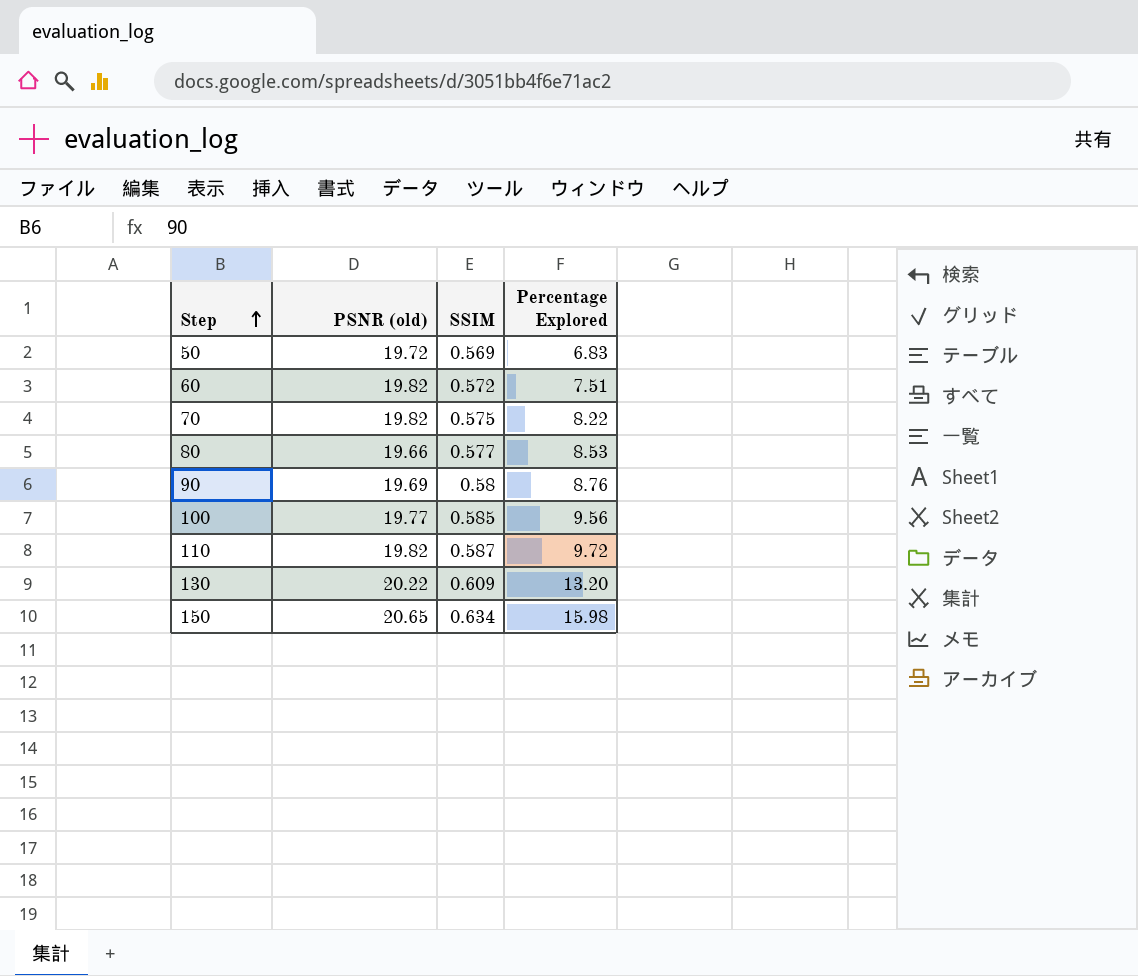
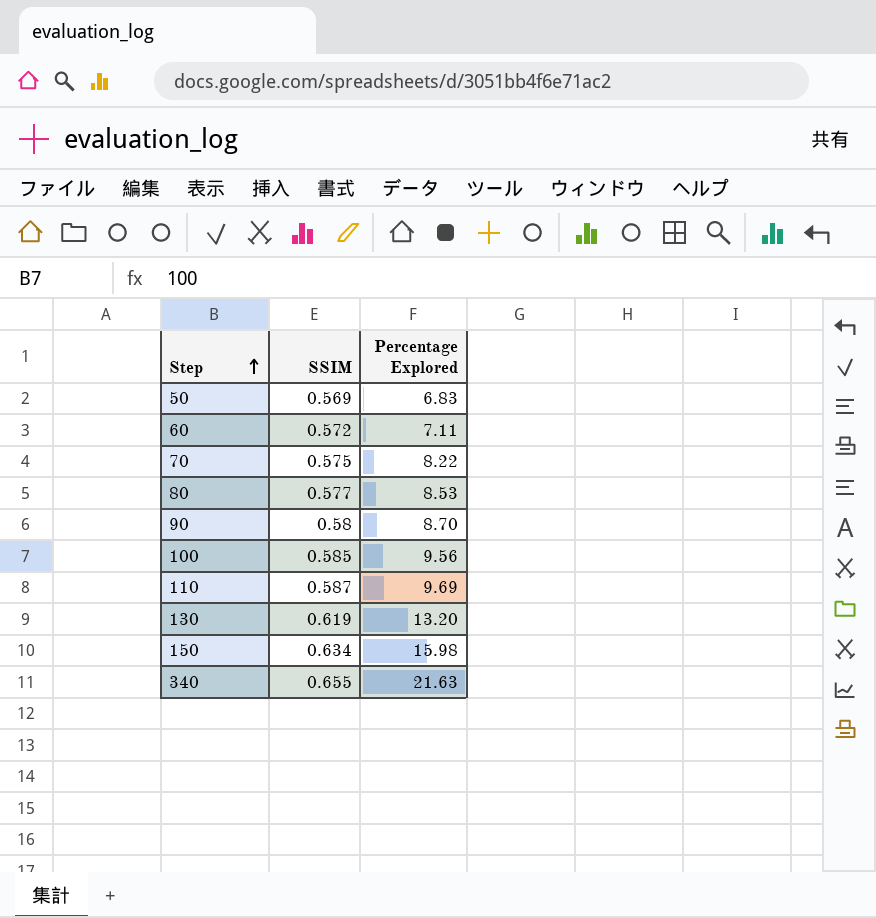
column PSNR (old) | position: 2 -> none
60 | Percentage Explored: 7.51 -> 7.11
90 | Percentage Explored: 8.76 -> 8.70
110 | Percentage Explored: 9.72 -> 9.69
130 | SSIM: 0.609 -> 0.619
row 340: none -> 0.655 | 21.63

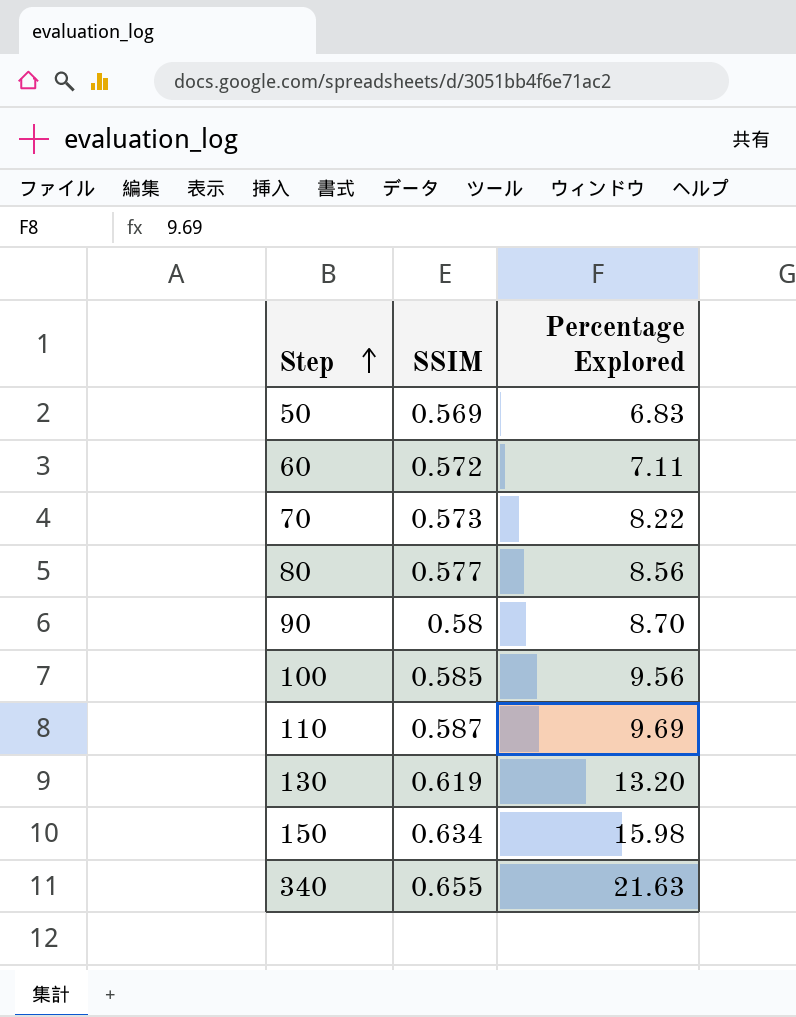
70 | SSIM: 0.575 -> 0.573
80 | Percentage Explored: 8.53 -> 8.56

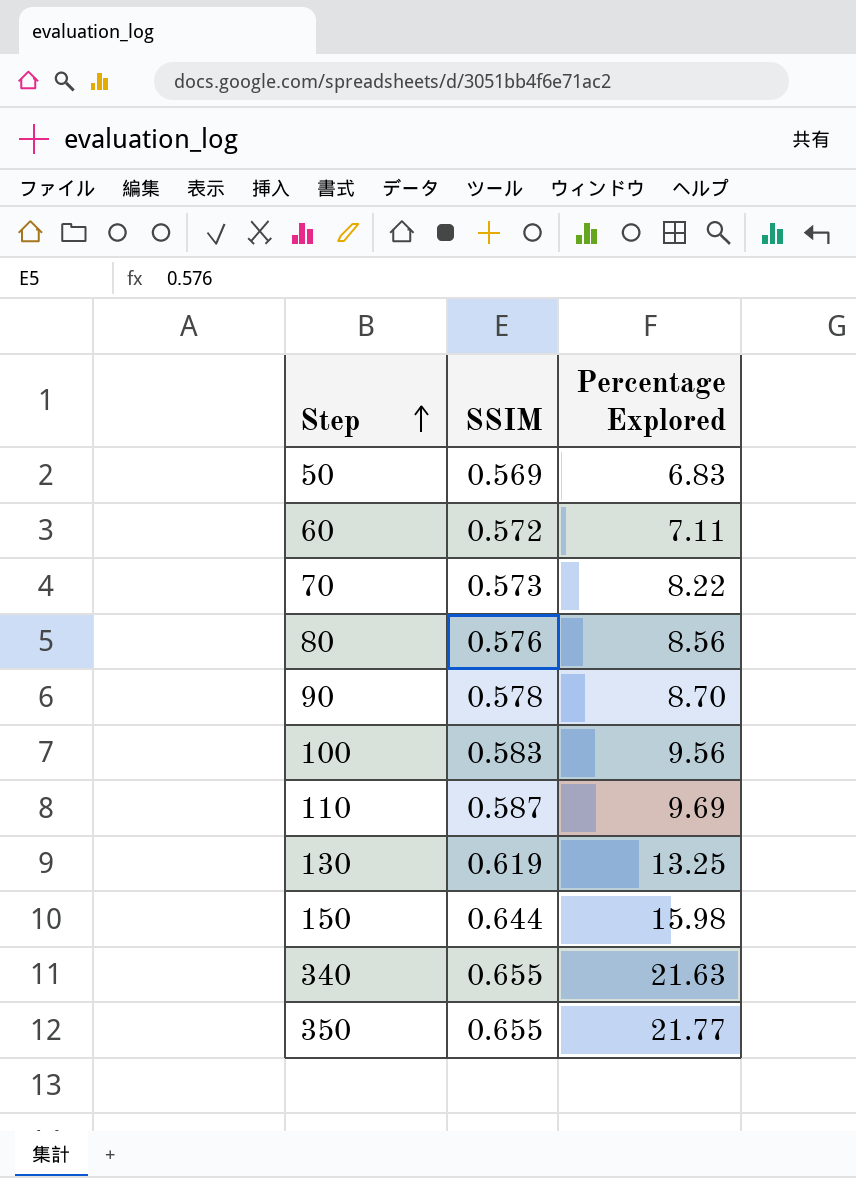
80 | SSIM: 0.577 -> 0.576
90 | SSIM: 0.58 -> 0.578
100 | SSIM: 0.585 -> 0.583
130 | Percentage Explored: 13.20 -> 13.25
150 | SSIM: 0.634 -> 0.644
row 350: none -> 0.655 | 21.77

